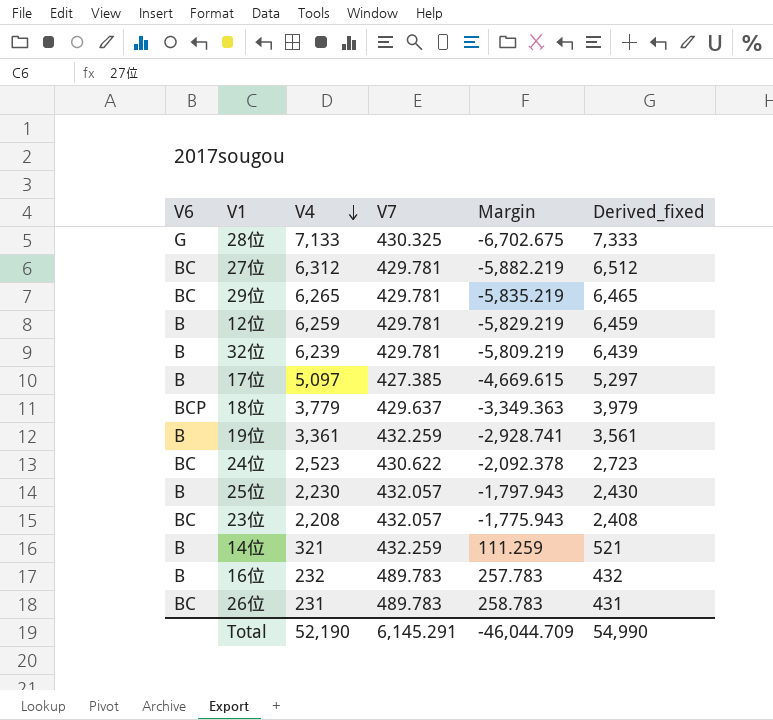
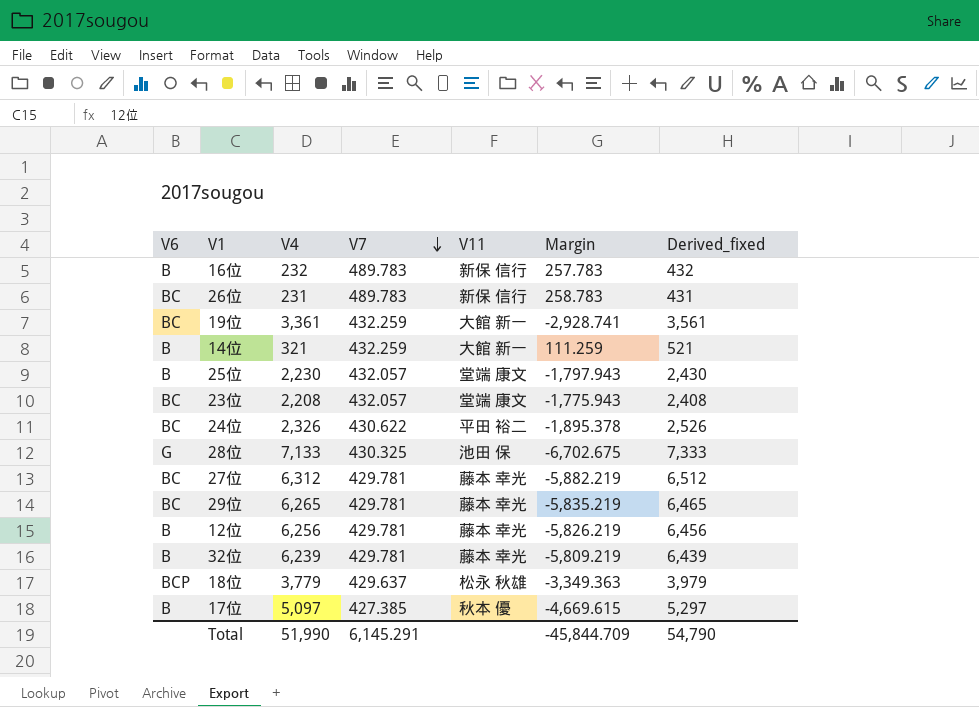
row order: V4 descending -> V7 descending
column V11 | position: none -> 5
19位 | V6: B -> BC
24位 | V4: 2,523 -> 2,326
24位 | Margin: -2,092.378 -> -1,895.378
24位 | Derived_fixed: 2,723 -> 2,526
12位 | V4: 6,259 -> 6,256
12位 | Margin: -5,829.219 -> -5,826.219
12位 | Derived_fixed: 6,459 -> 6,456
Total | V4: 52,190 -> 51,990
Total | Margin: -46,044.709 -> -45,844.709
Total | Derived_fixed: 54,990 -> 54,790

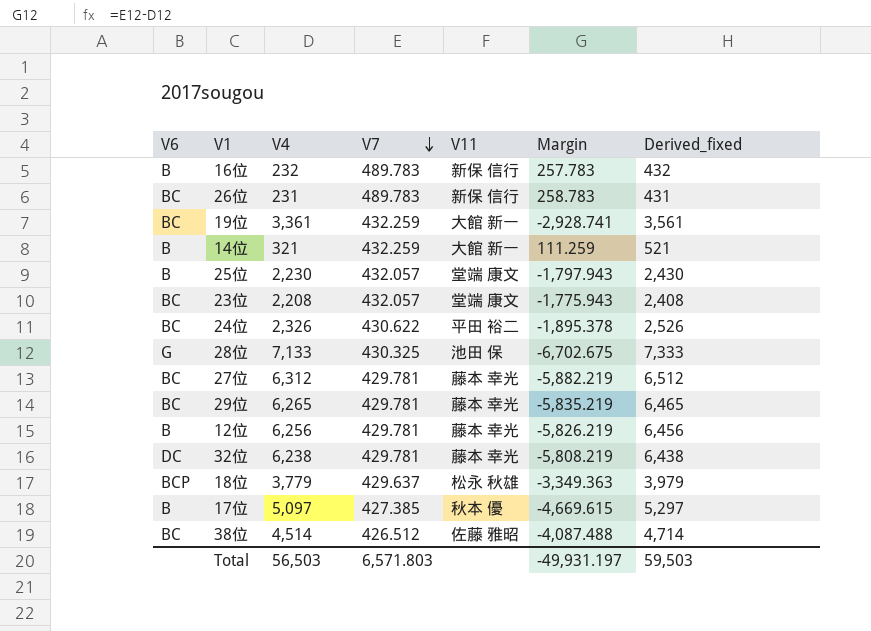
32位 | V6: B -> DC
32位 | V4: 6,239 -> 6,238
32位 | Margin: -5,809.219 -> -5,808.219
32位 | Derived_fixed: 6,439 -> 6,438
row 38位: none -> BC | 4,514 | 426.512 | 佐藤 雅昭 | -4,087.488 | 4,714
Total | V4: 51,990 -> 56,503
Total | V7: 6,145.291 -> 6,571.803
Total | Margin: -45,844.709 -> -49,931.197
Total | Derived_fixed: 54,790 -> 59,503

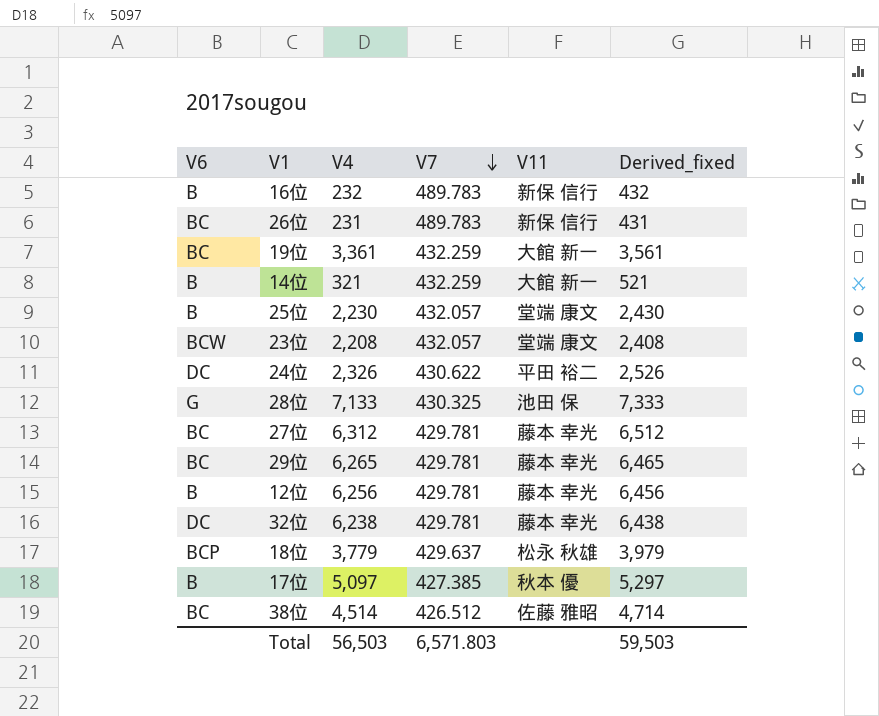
column Margin | formula: [V7] - [V4] -> none
23位 | V6: BC -> BCW
24位 | V6: BC -> DC

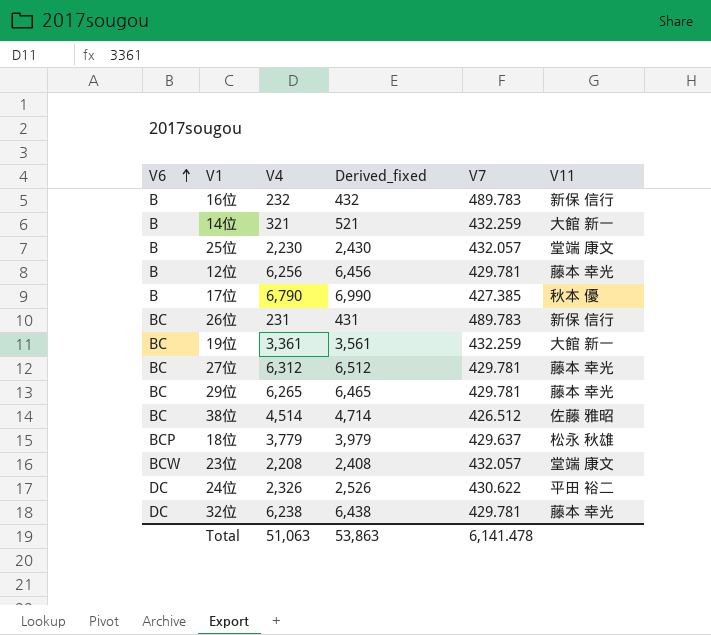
row order: V7 descending -> V6 ascending
column Derived_fixed | position: 6 -> 4
row 28位: G | 7,133 | 430.325 | 池田 保 | 7,333 -> none
17位 | V4: 5,097 -> 6,790
17位 | Derived_fixed: 5,297 -> 6,990
Total | V4: 56,503 -> 51,063
Total | Derived_fixed: 59,503 -> 53,863
Total | V7: 6,571.803 -> 6,141.478

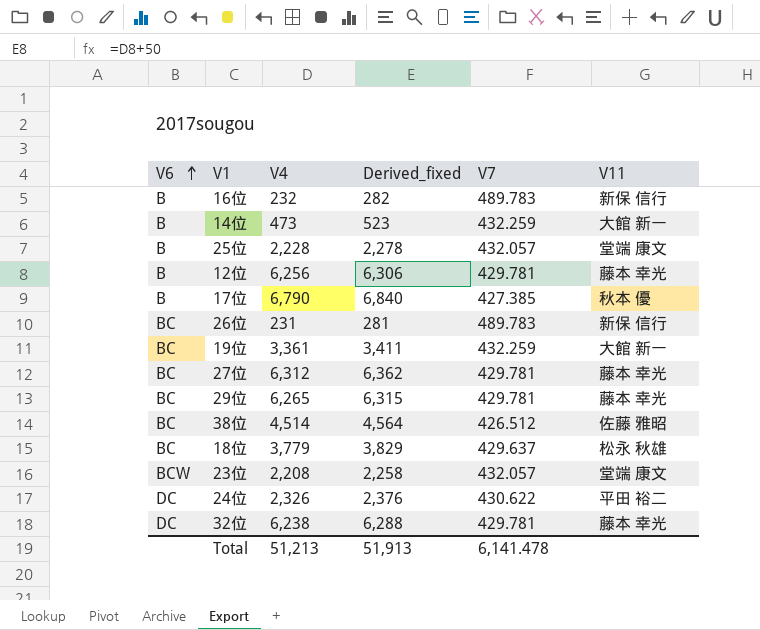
column Derived_fixed | formula: [V4] + 200 -> [V4] + 50
14位 | V4: 321 -> 473
25位 | V4: 2,230 -> 2,228
18位 | V6: BCP -> BC
Total | V4: 51,063 -> 51,213
Total | Derived_fixed: 53,863 -> 51,913

